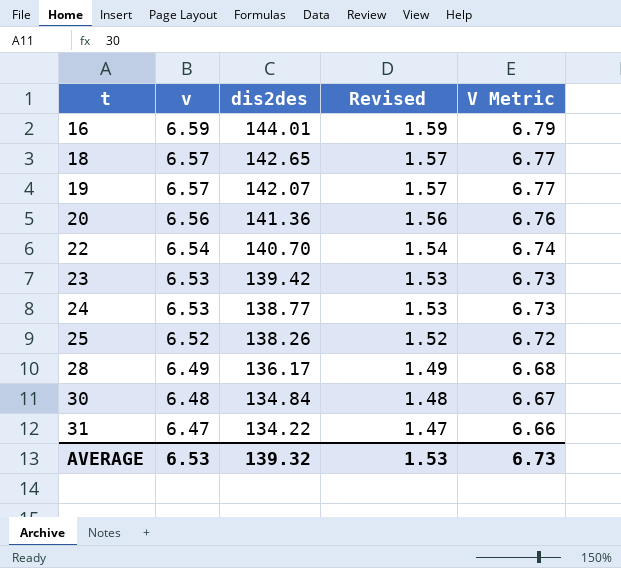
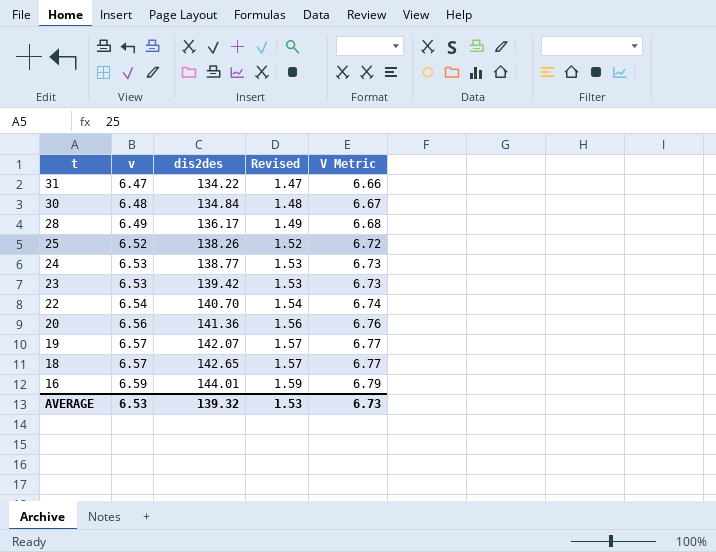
row order: t ascending -> t descending

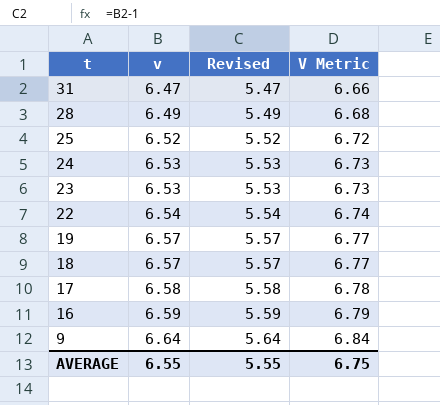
column dis2des | position: 3 -> none
column Revised | formula: [v] - 5 -> [v] - 1
row 30: 6.48 | 134.84 | 1.48 | 6.67 -> none
row 20: 6.56 | 141.36 | 1.56 | 6.76 -> none
row 17: none -> 6.58 | 5.58 | 6.78
row 9: none -> 6.64 | 5.64 | 6.84
AVERAGE | v: 6.53 -> 6.55
AVERAGE | Revised: 1.53 -> 5.55
AVERAGE | V Metric: 6.73 -> 6.75

